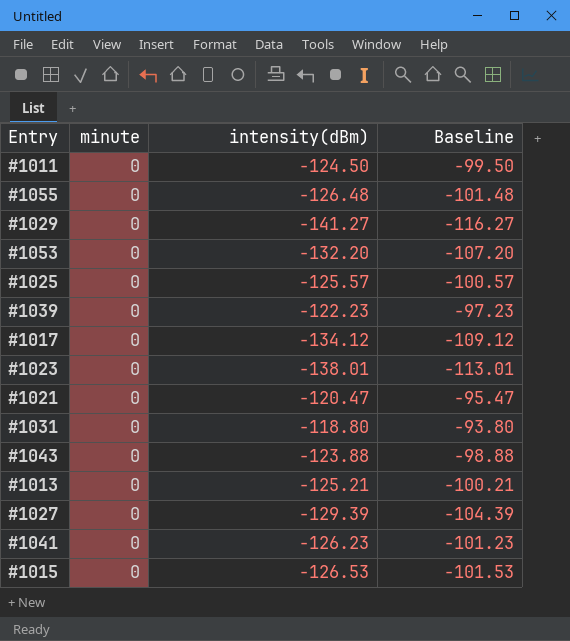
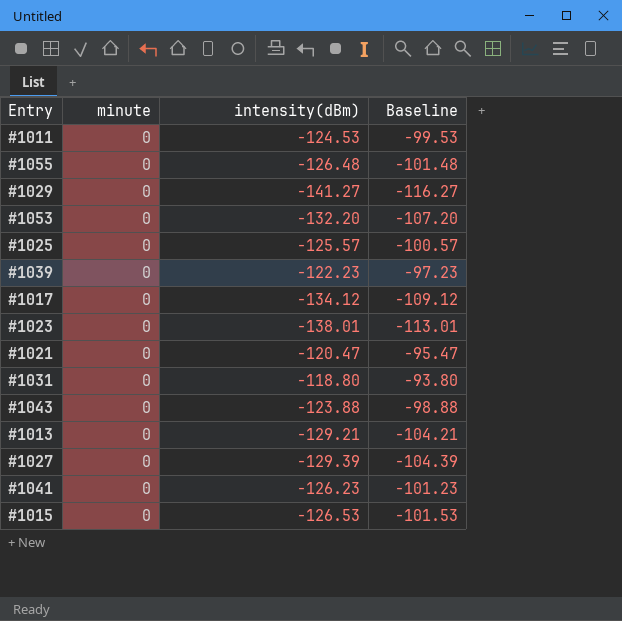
#1011 | intensity(dBm): -124.50 -> -124.53
#1011 | Baseline: -99.50 -> -99.53
#1013 | intensity(dBm): -125.21 -> -129.21
#1013 | Baseline: -100.21 -> -104.21

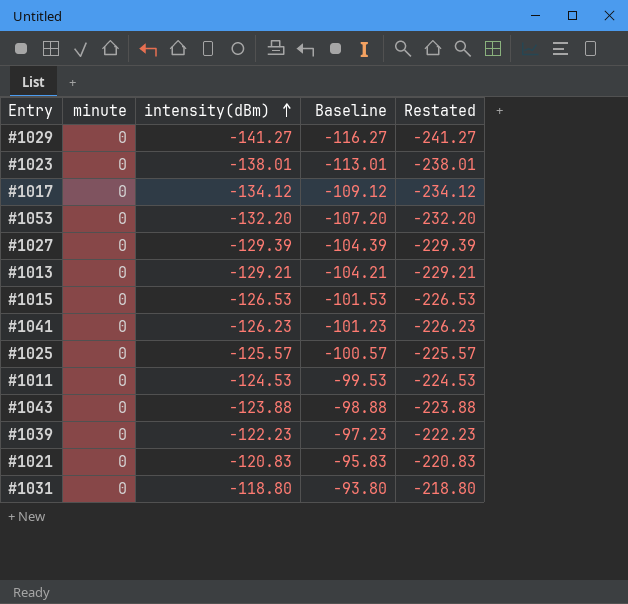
row order: none -> intensity(dBm) ascending
column Restated | formula: none -> [intensity(dBm)] - 100
row #1055: 0 | -126.48 | -101.48 -> none
#1021 | intensity(dBm): -120.47 -> -120.83
#1021 | Baseline: -95.47 -> -95.83

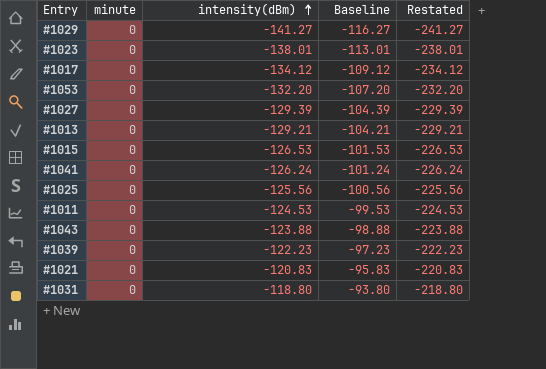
#1041 | intensity(dBm): -126.23 -> -126.24
#1041 | Baseline: -101.23 -> -101.24
#1041 | Restated: -226.23 -> -226.24
#1025 | intensity(dBm): -125.57 -> -125.56
#1025 | Baseline: -100.57 -> -100.56
#1025 | Restated: -225.57 -> -225.56

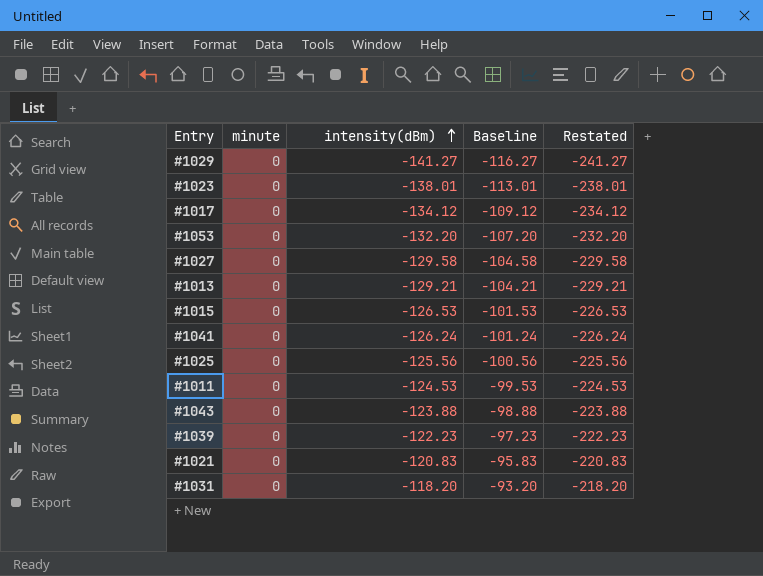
#1027 | intensity(dBm): -129.39 -> -129.58
#1027 | Baseline: -104.39 -> -104.58
#1027 | Restated: -229.39 -> -229.58
#1031 | intensity(dBm): -118.80 -> -118.20
#1031 | Baseline: -93.80 -> -93.20
#1031 | Restated: -218.80 -> -218.20

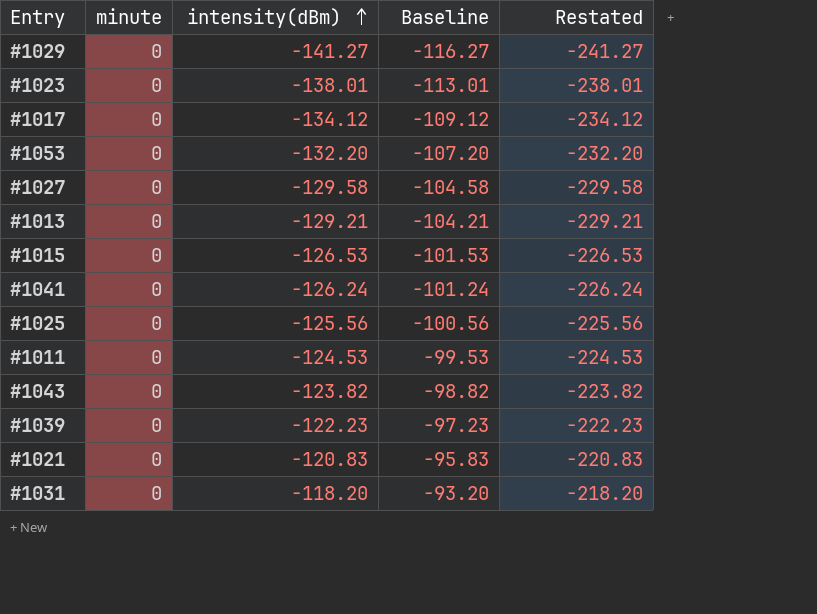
#1043 | intensity(dBm): -123.88 -> -123.82
#1043 | Baseline: -98.88 -> -98.82
#1043 | Restated: -223.88 -> -223.82

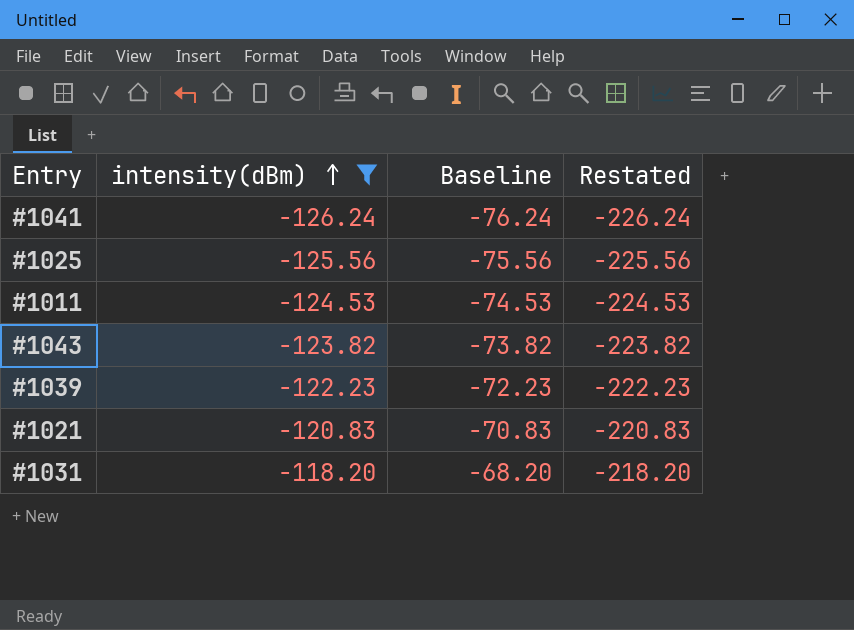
filter: none -> intensity(dBm) >= -126.24
column minute | position: 2 -> none
column Baseline | formula: [intensity(dBm)] + 25 -> [intensity(dBm)] + 50

